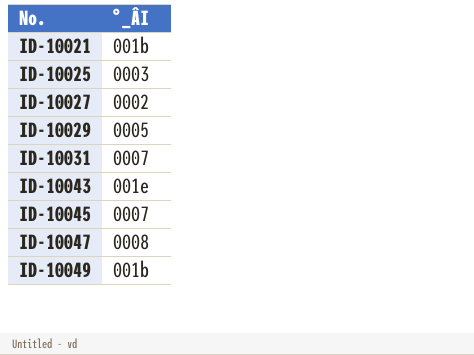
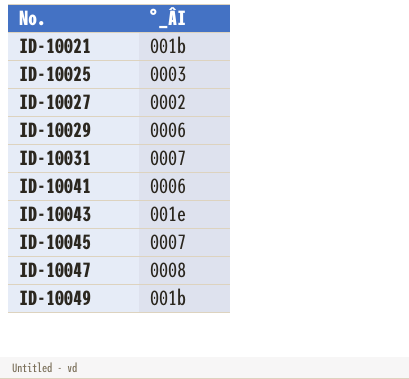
ID-10029 | °_ÂI: 0005 -> 0006
row ID-10041: none -> 0006

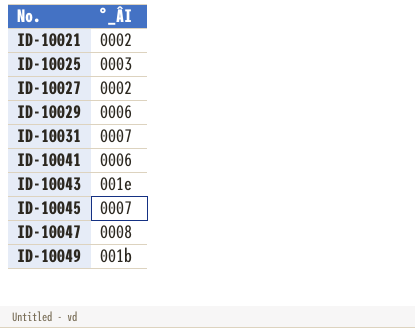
ID-10021 | °_ÂI: 001b -> 0002

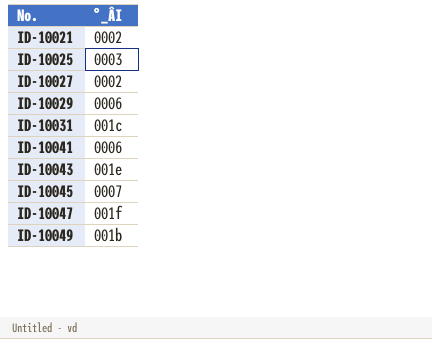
ID-10031 | °_ÂI: 0007 -> 001c
ID-10047 | °_ÂI: 0008 -> 001f

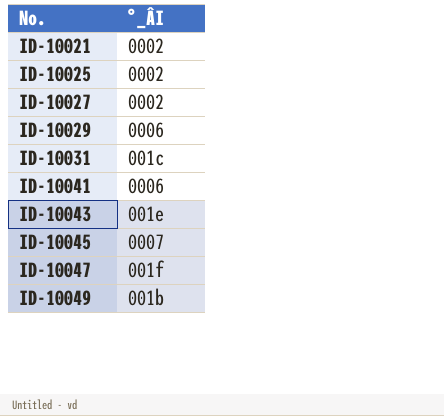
ID-10025 | °_ÂI: 0003 -> 0002

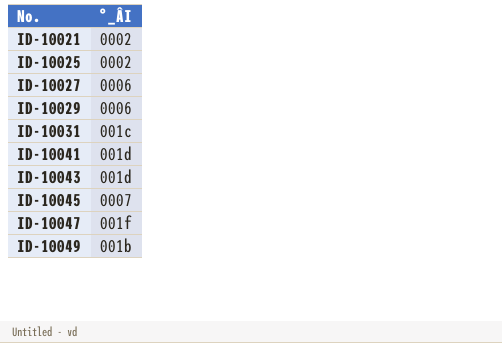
ID-10027 | °_ÂI: 0002 -> 0006
ID-10041 | °_ÂI: 0006 -> 001d
ID-10043 | °_ÂI: 001e -> 001d

